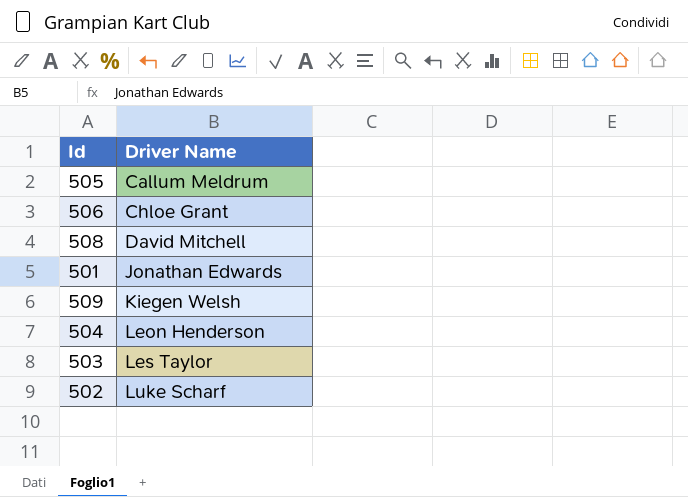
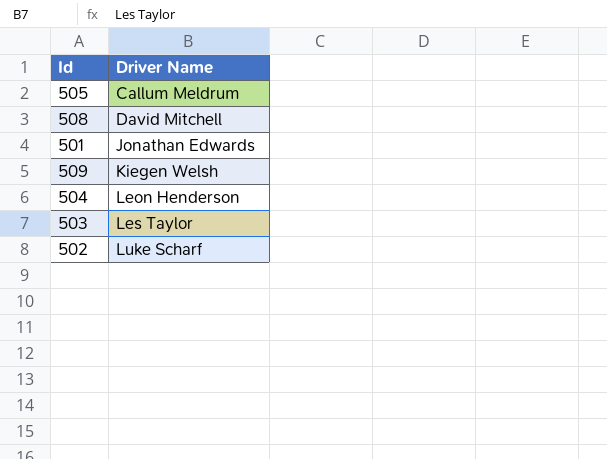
row 506: Chloe Grant -> none

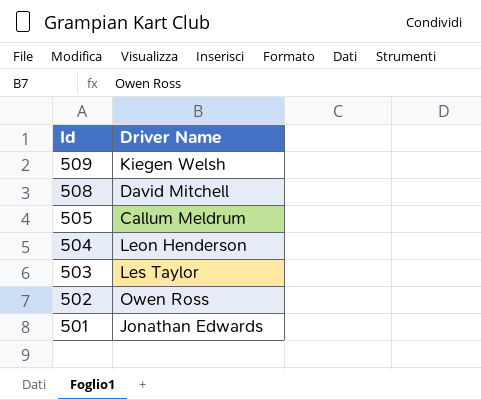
row order: Driver Name ascending -> Id descending
502 | Driver Name: Luke Scharf -> Owen Ross

